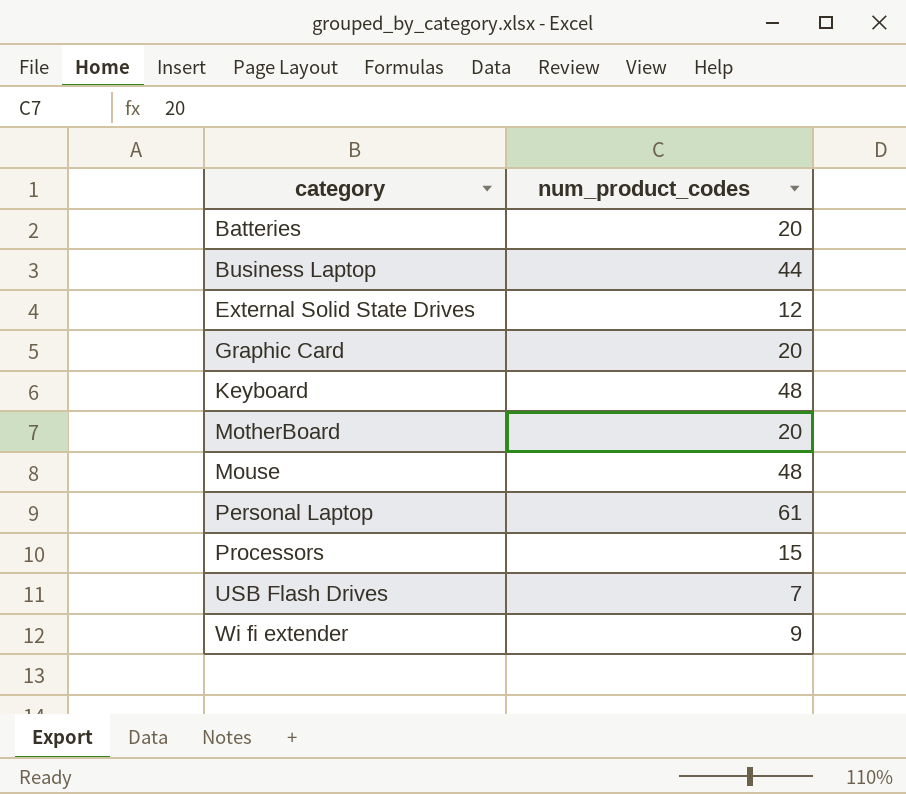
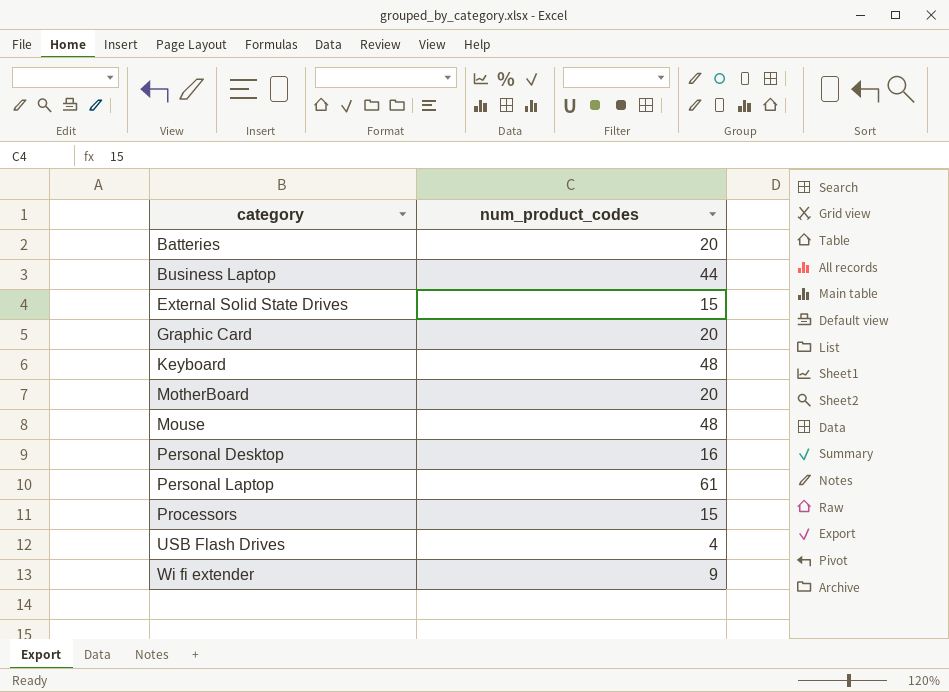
External Solid State Drives | num_product_codes: 12 -> 15
row Personal Desktop: none -> 16
USB Flash Drives | num_product_codes: 7 -> 4

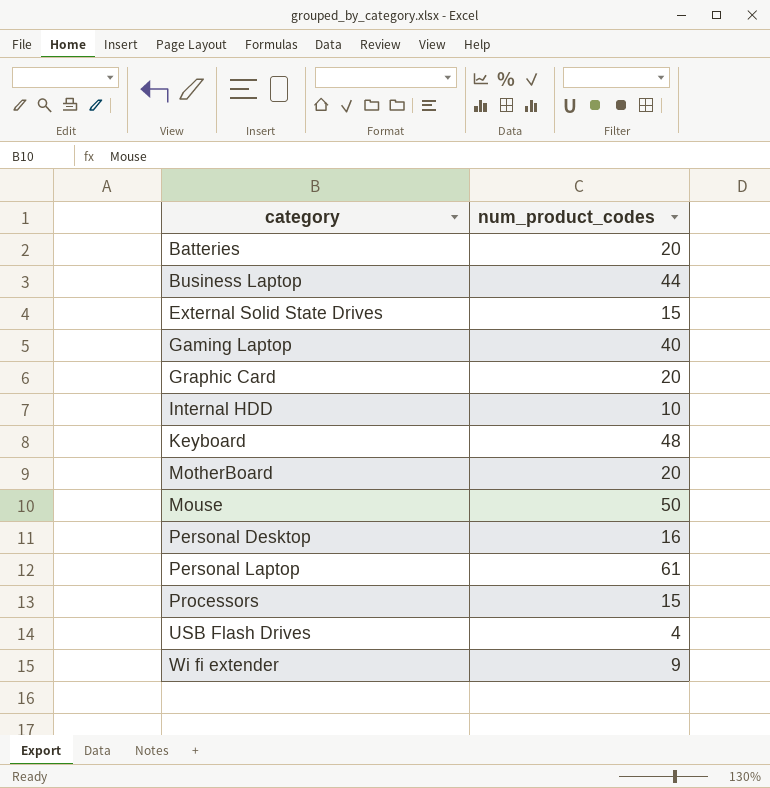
row Gaming Laptop: none -> 40
row Internal HDD: none -> 10
Mouse | num_product_codes: 48 -> 50

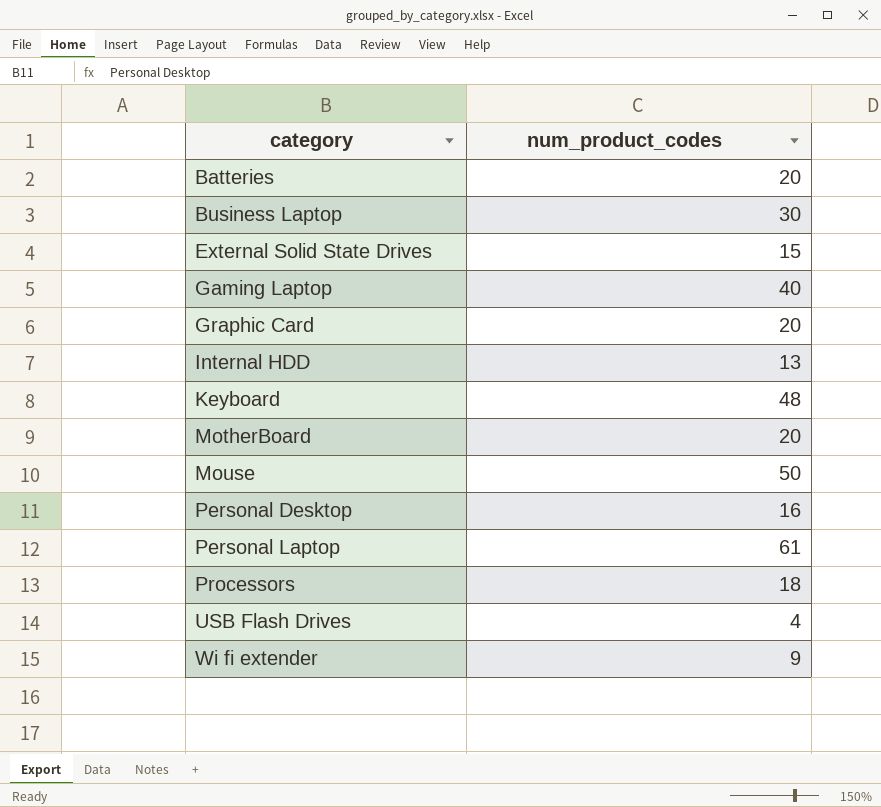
Business Laptop | num_product_codes: 44 -> 30
Internal HDD | num_product_codes: 10 -> 13
Processors | num_product_codes: 15 -> 18

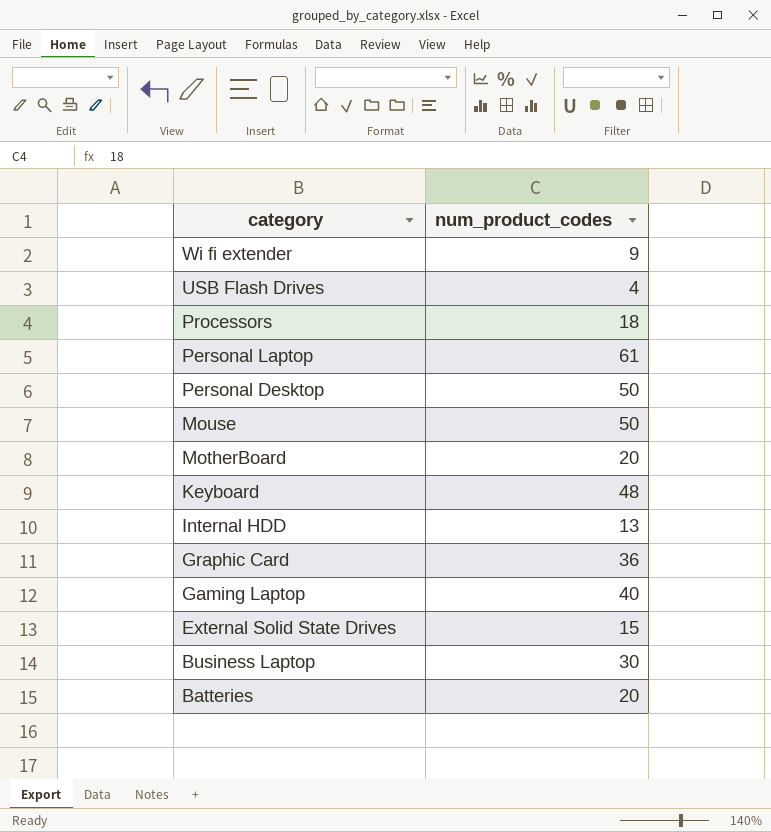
row order: category ascending -> category descending
Personal Desktop | num_product_codes: 16 -> 50
Graphic Card | num_product_codes: 20 -> 36

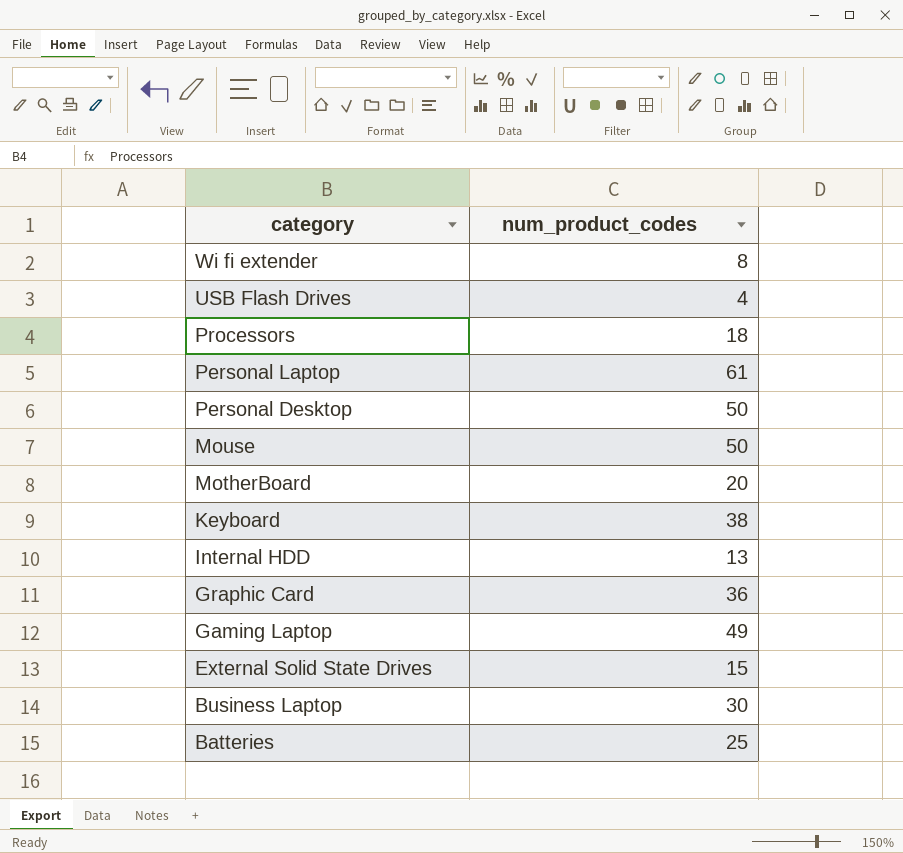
Wi fi extender | num_product_codes: 9 -> 8
Keyboard | num_product_codes: 48 -> 38
Gaming Laptop | num_product_codes: 40 -> 49
Batteries | num_product_codes: 20 -> 25

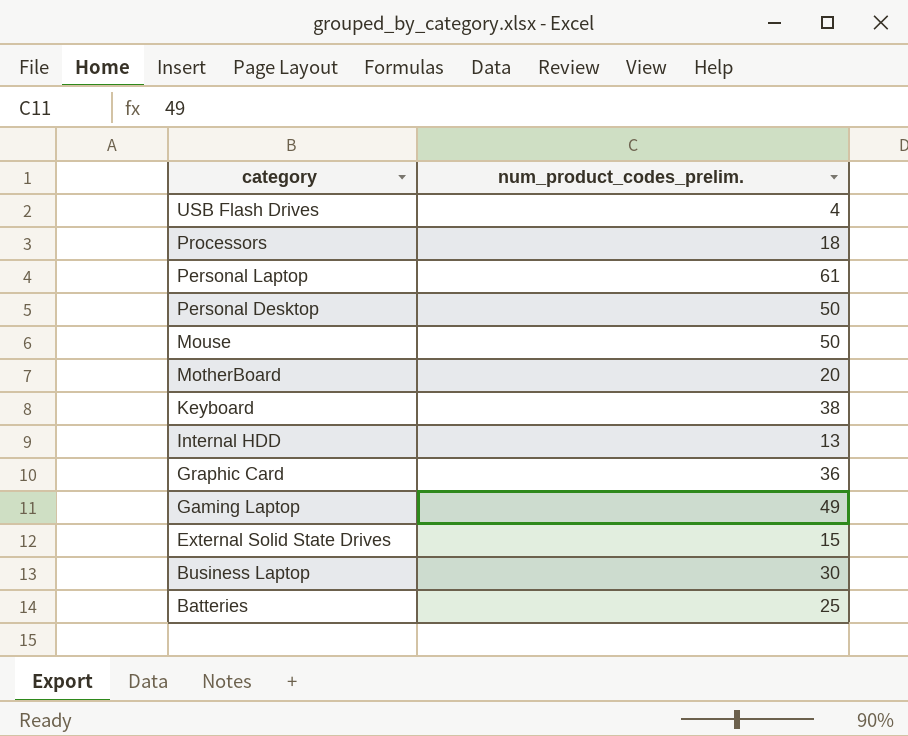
column name: num_product_codes -> num_product_codes_prelim.
row Wi fi extender: 8 -> none

